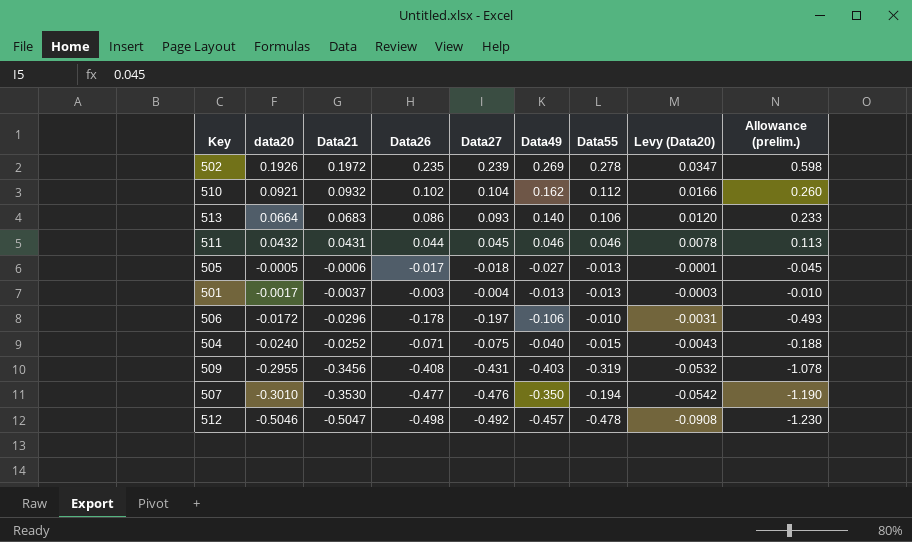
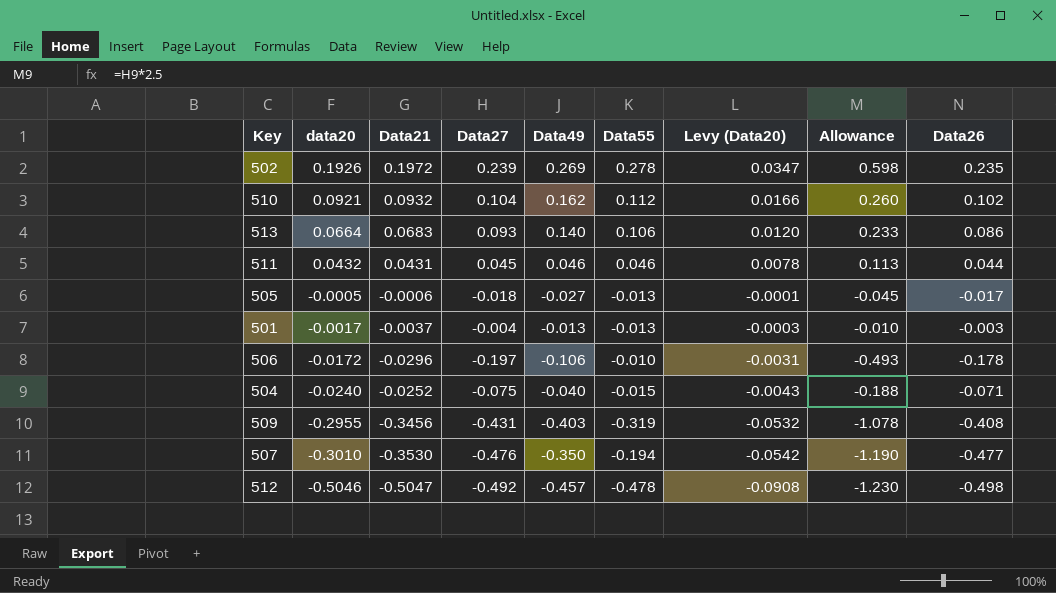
column name: Allowance (prelim.) -> Allowance
column Data26 | position: 4 -> 9

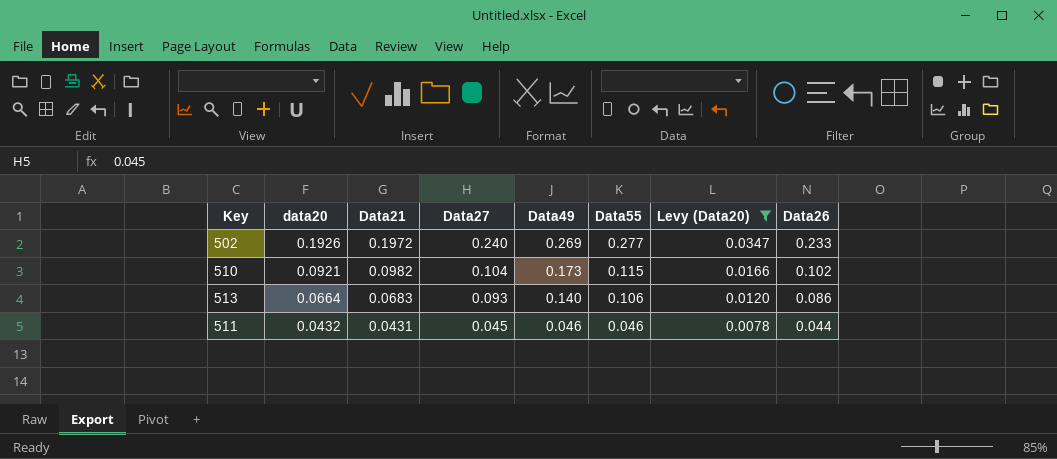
filter: none -> Levy (Data20) >= 0.0078
column Allowance | formula: [Data27] * 2.5 -> none
502 | Data27: 0.239 -> 0.240
502 | Data55: 0.278 -> 0.277
502 | Data26: 0.235 -> 0.233
510 | Data21: 0.0932 -> 0.0982
510 | Data49: 0.162 -> 0.173
510 | Data55: 0.112 -> 0.115

